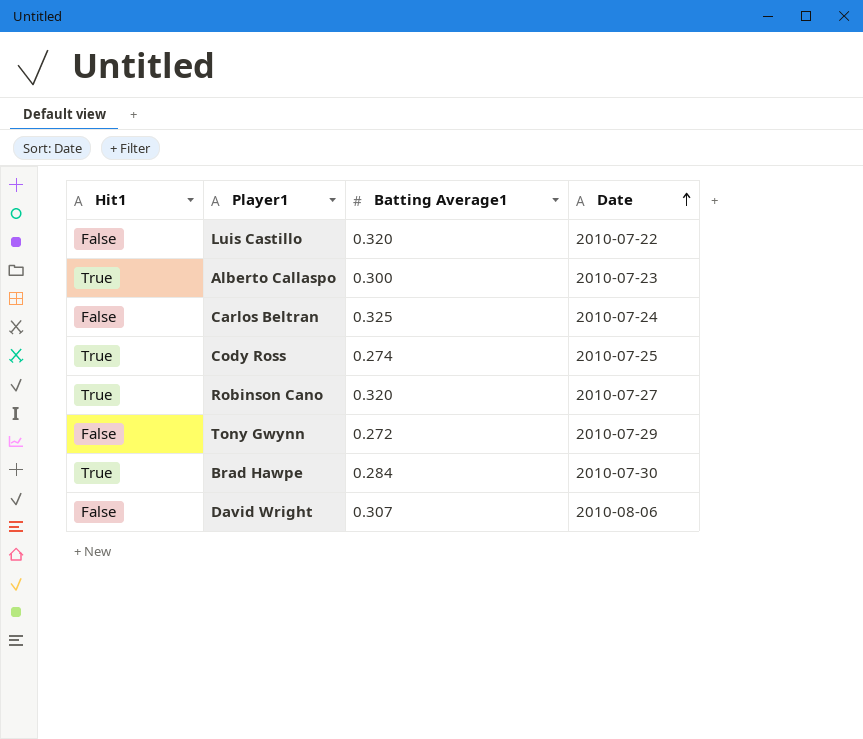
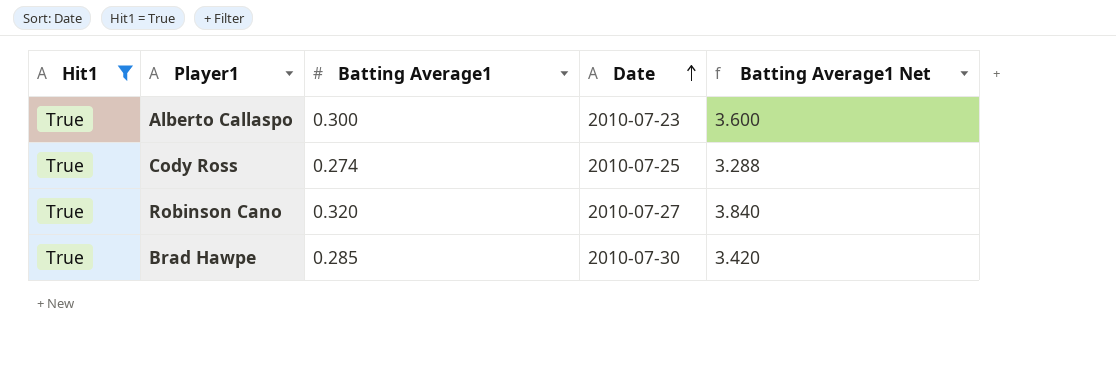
filter: none -> Hit1 = True
column Batting Average1 Net | formula: none -> [Batting Average1] * 12
Brad Hawpe | Batting Average1: 0.284 -> 0.285

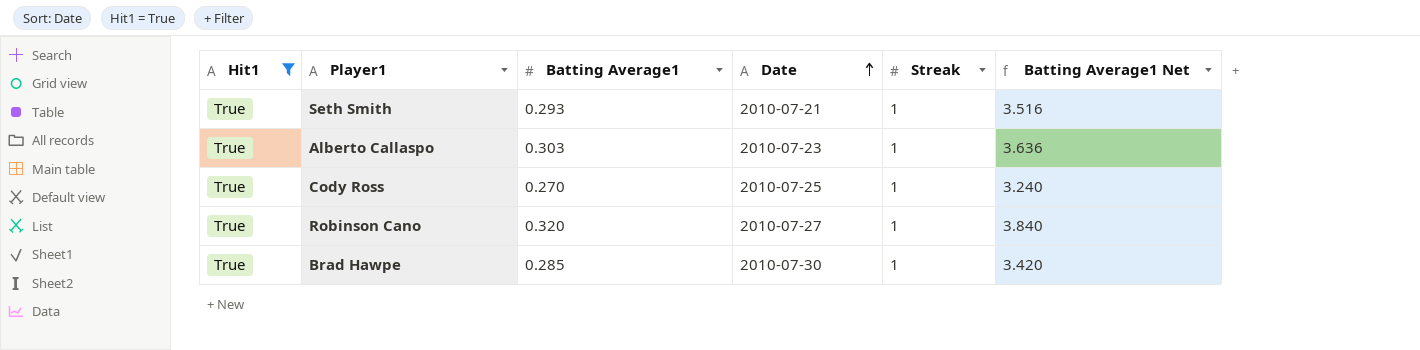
column Streak | position: none -> 5
row Seth Smith: none -> True | 0.293 | 2010-07-21 | 1 | 3.516
Alberto Callaspo | Batting Average1: 0.300 -> 0.303
Alberto Callaspo | Batting Average1 Net: 3.600 -> 3.636
Cody Ross | Batting Average1: 0.274 -> 0.270
Cody Ross | Batting Average1 Net: 3.288 -> 3.240

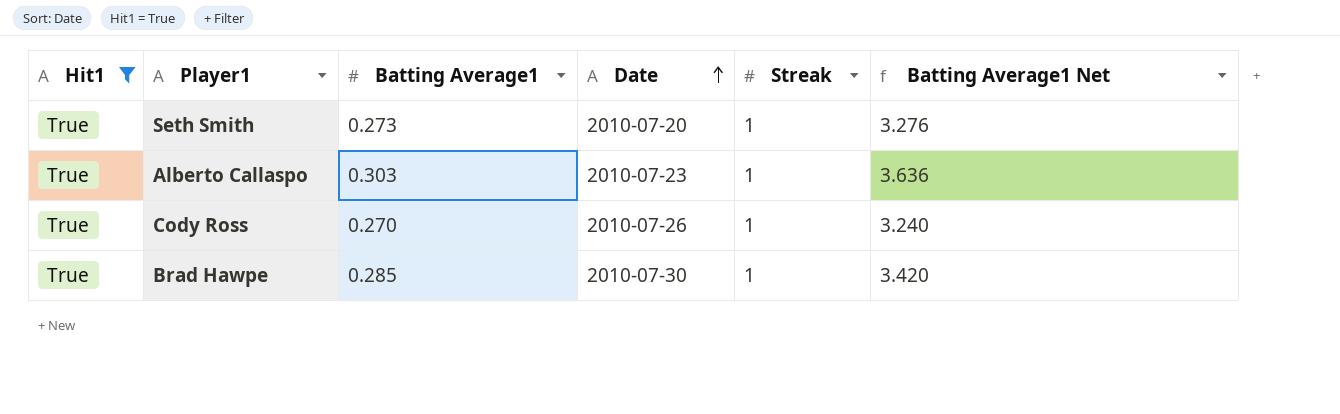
row Robinson Cano: True | 0.320 | 2010-07-27 | 1 | 3.840 -> none
Seth Smith | Batting Average1: 0.293 -> 0.273
Seth Smith | Date: 2010-07-21 -> 2010-07-20
Seth Smith | Batting Average1 Net: 3.516 -> 3.276
Cody Ross | Date: 2010-07-25 -> 2010-07-26

